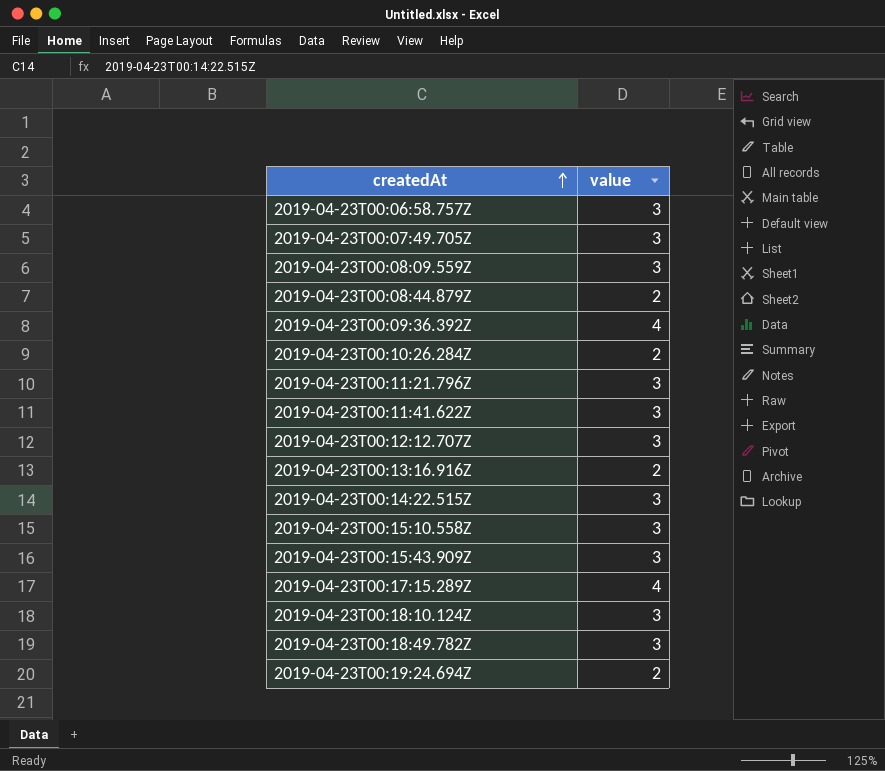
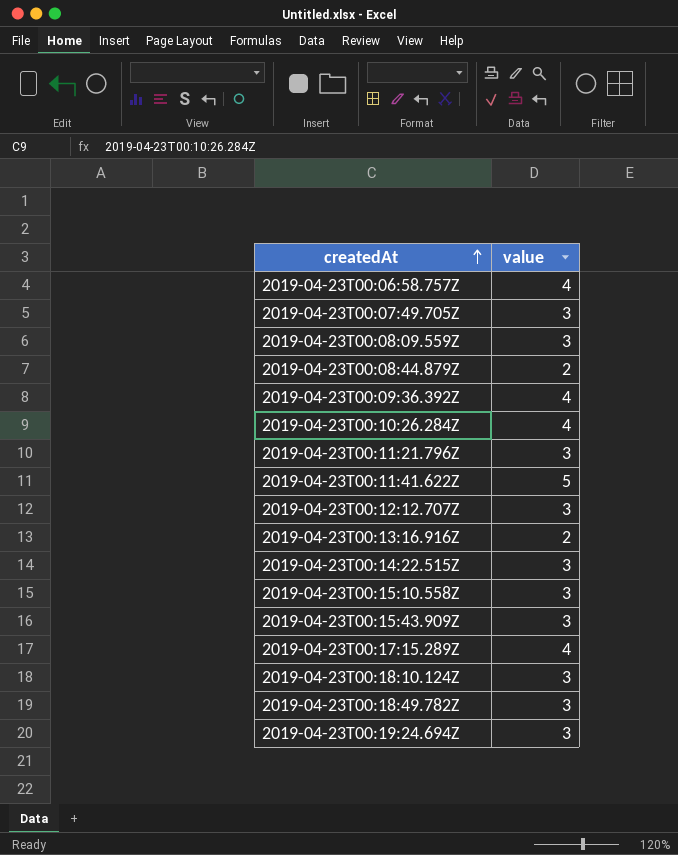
2019-04-23T00:06:58.757Z | value: 3 -> 4
2019-04-23T00:10:26.284Z | value: 2 -> 4
2019-04-23T00:11:41.622Z | value: 3 -> 5
2019-04-23T00:19:24.694Z | value: 2 -> 3

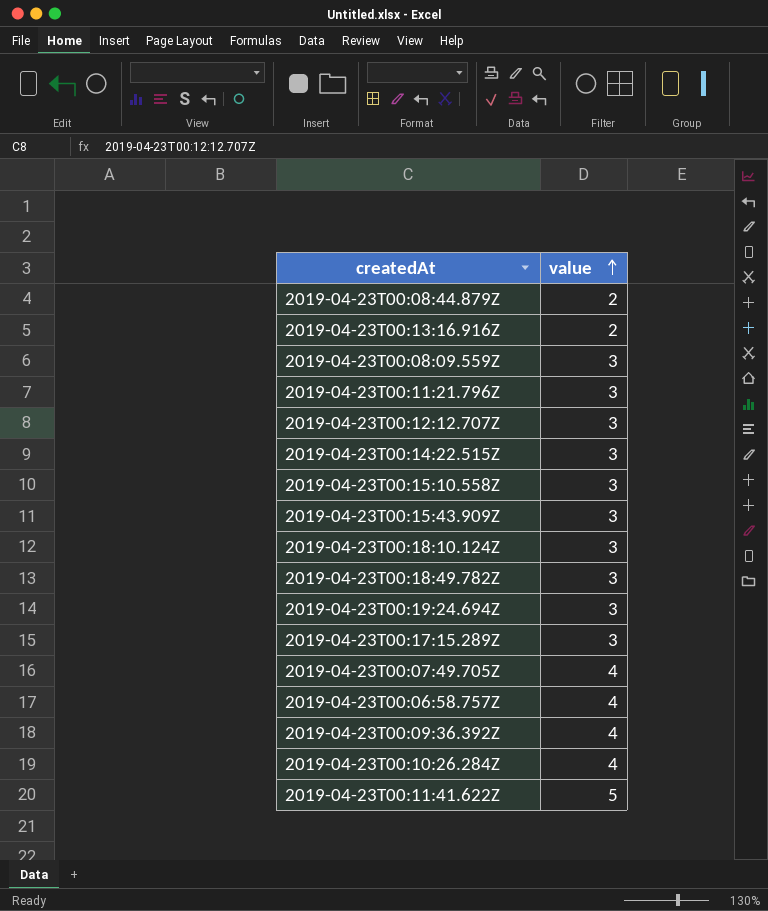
row order: createdAt ascending -> value ascending
2019-04-23T00:17:15.289Z | value: 4 -> 3
2019-04-23T00:07:49.705Z | value: 3 -> 4

